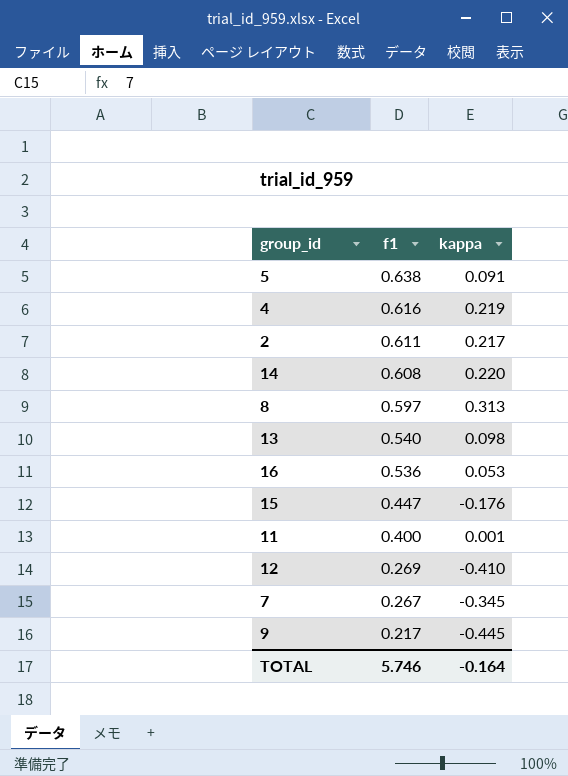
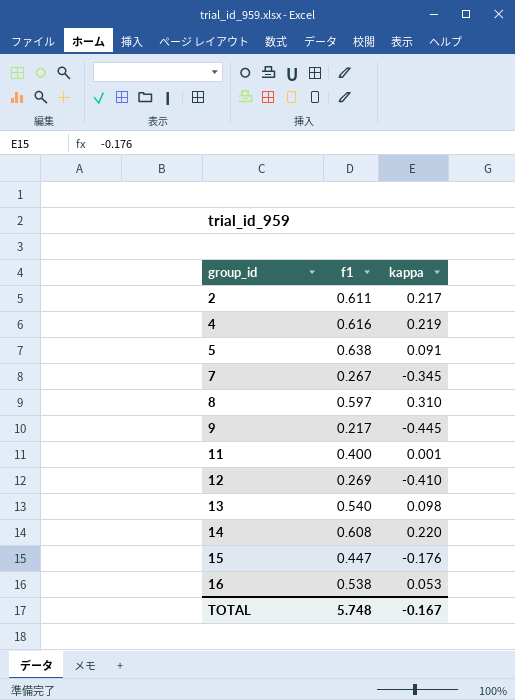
row order: f1 descending -> group_id ascending
8 | kappa: 0.313 -> 0.310
16 | f1: 0.536 -> 0.538
TOTAL | f1: 5.746 -> 5.748
TOTAL | kappa: -0.164 -> -0.167

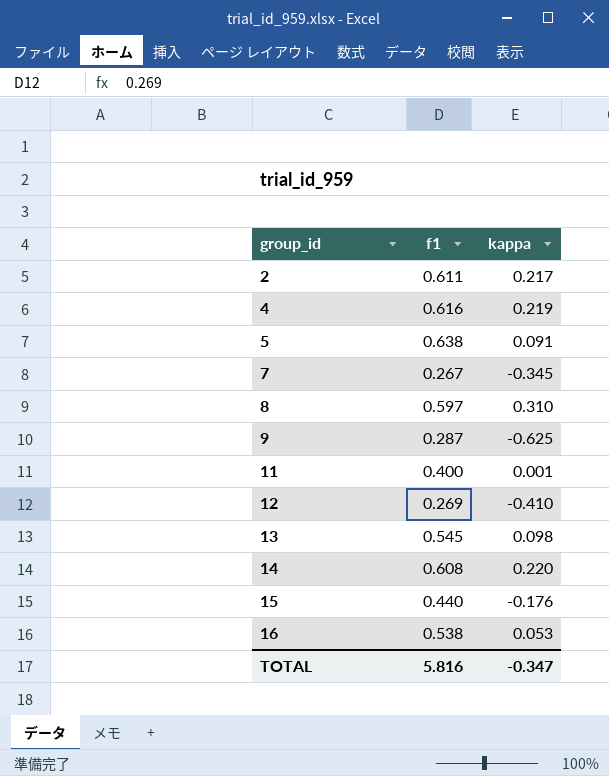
9 | f1: 0.217 -> 0.287
9 | kappa: -0.445 -> -0.625
13 | f1: 0.540 -> 0.545
15 | f1: 0.447 -> 0.440
TOTAL | f1: 5.748 -> 5.816
TOTAL | kappa: -0.167 -> -0.347

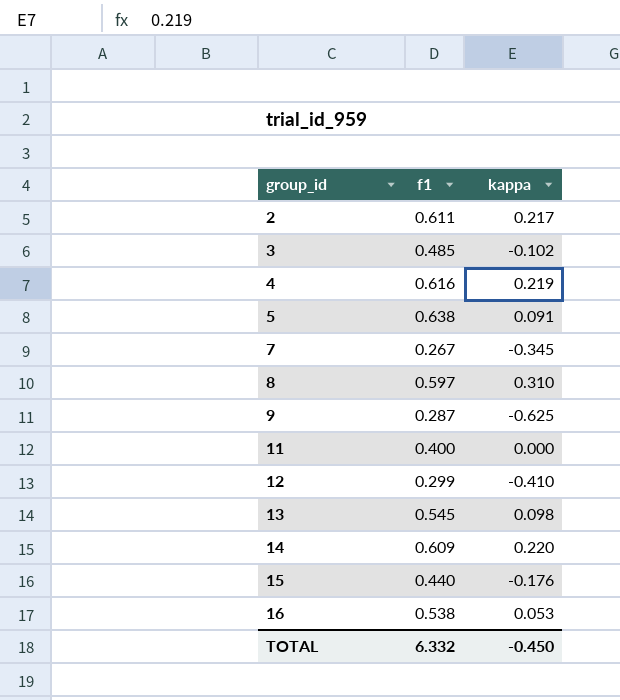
row 3: none -> 0.485 | -0.102
11 | kappa: 0.001 -> 0.000
12 | f1: 0.269 -> 0.299
14 | f1: 0.608 -> 0.609
TOTAL | f1: 5.816 -> 6.332
TOTAL | kappa: -0.347 -> -0.450

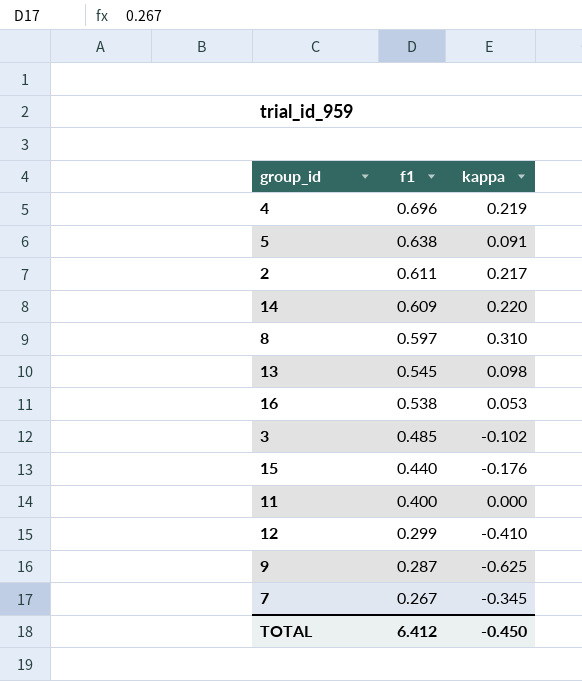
row order: group_id ascending -> f1 descending
4 | f1: 0.616 -> 0.696
TOTAL | f1: 6.332 -> 6.412

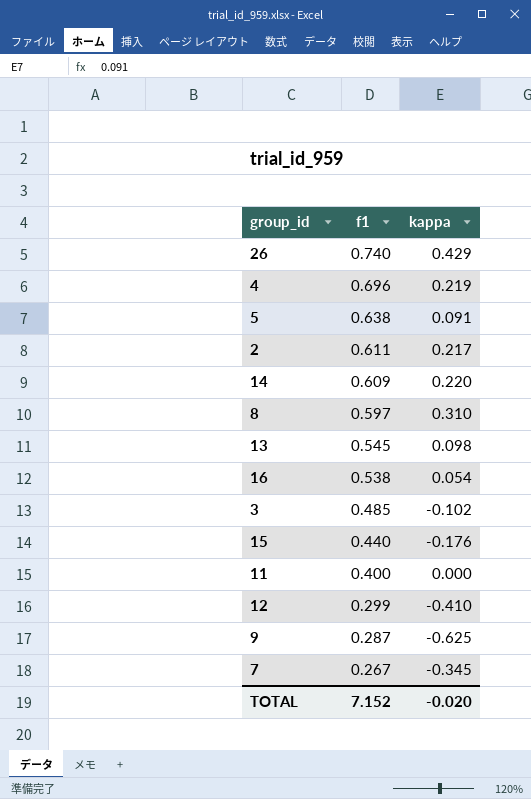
row 26: none -> 0.740 | 0.429
16 | kappa: 0.053 -> 0.054
TOTAL | f1: 6.412 -> 7.152
TOTAL | kappa: -0.450 -> -0.020

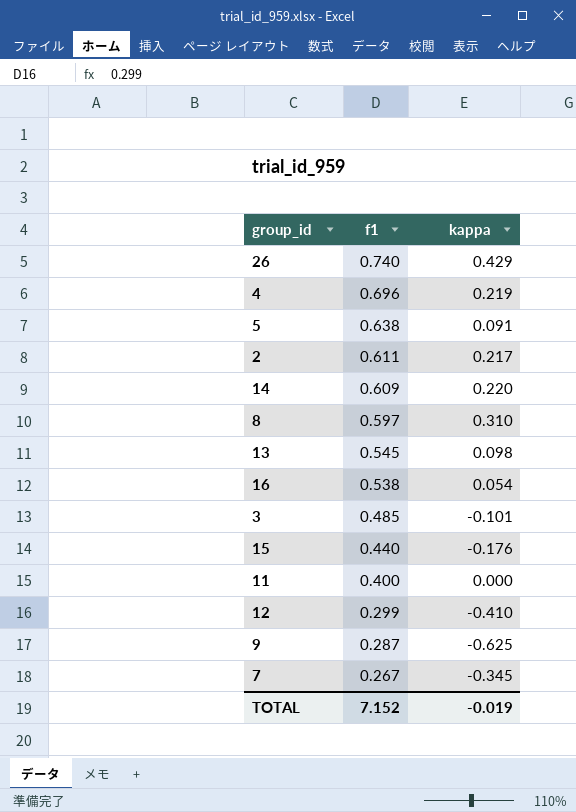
3 | kappa: -0.102 -> -0.101
TOTAL | kappa: -0.020 -> -0.019

